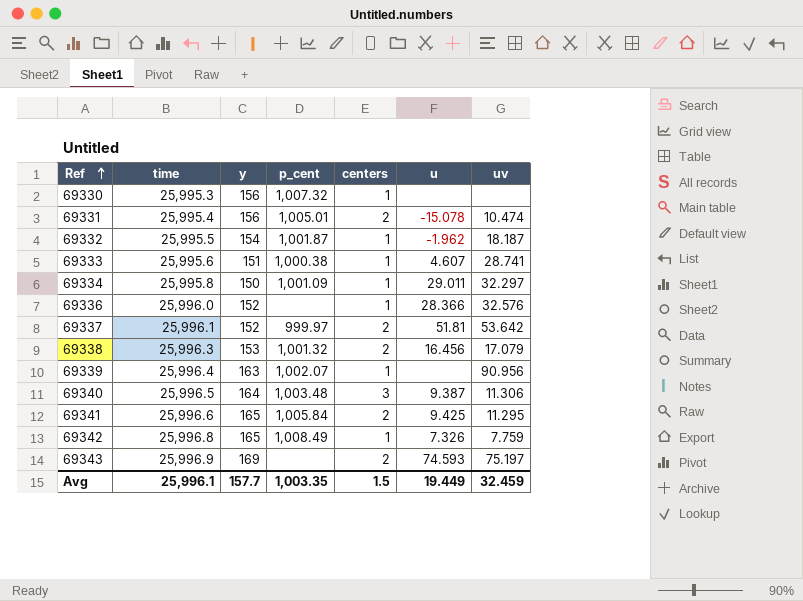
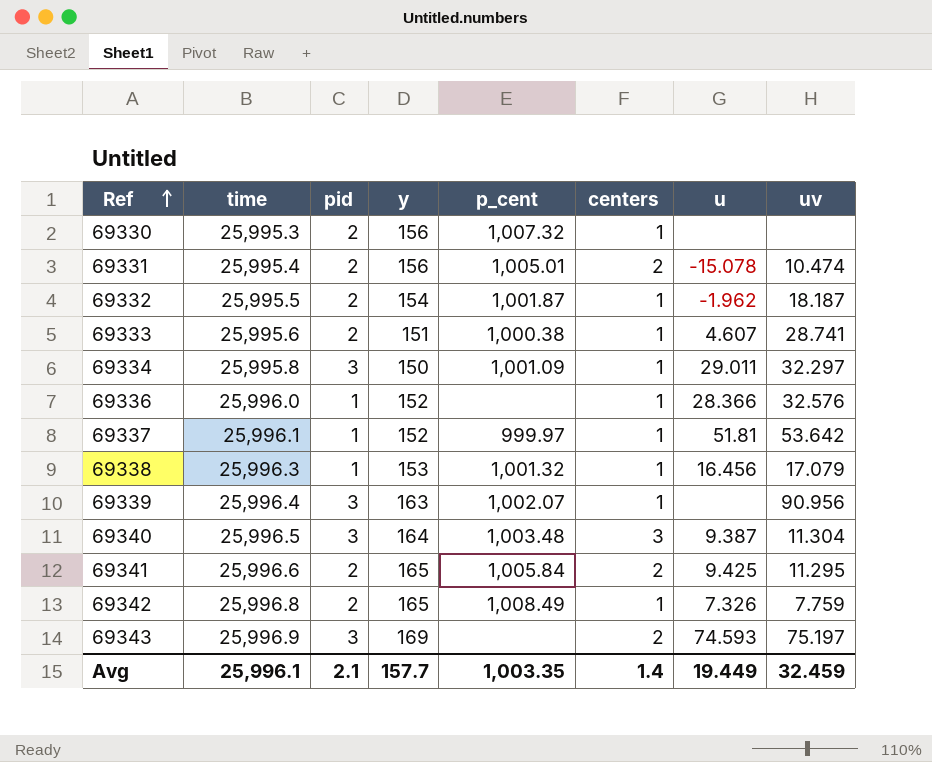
column pid | position: none -> 3
69337 | centers: 2 -> 1
69338 | centers: 2 -> 1
69340 | uv: 11.306 -> 11.304
Avg | centers: 1.5 -> 1.4

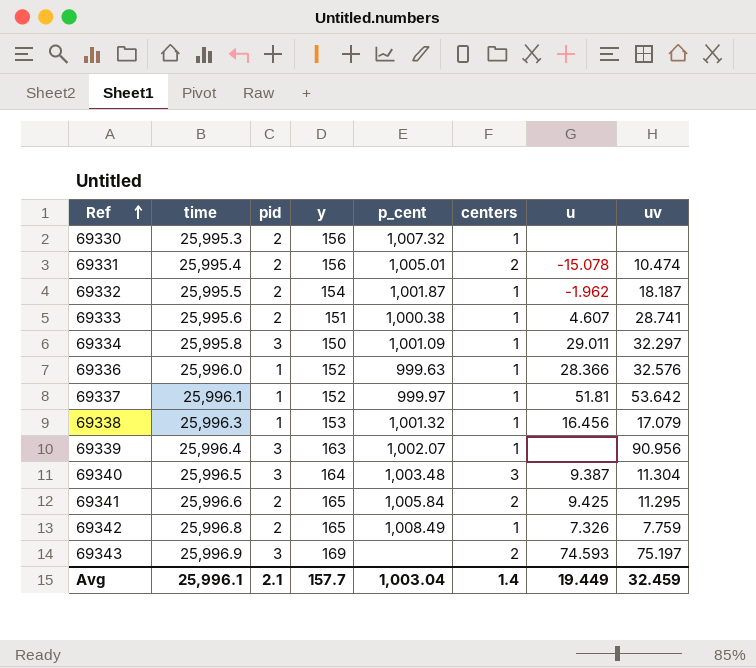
69336 | p_cent: none -> 999.63
Avg | p_cent: 1,003.35 -> 1,003.04

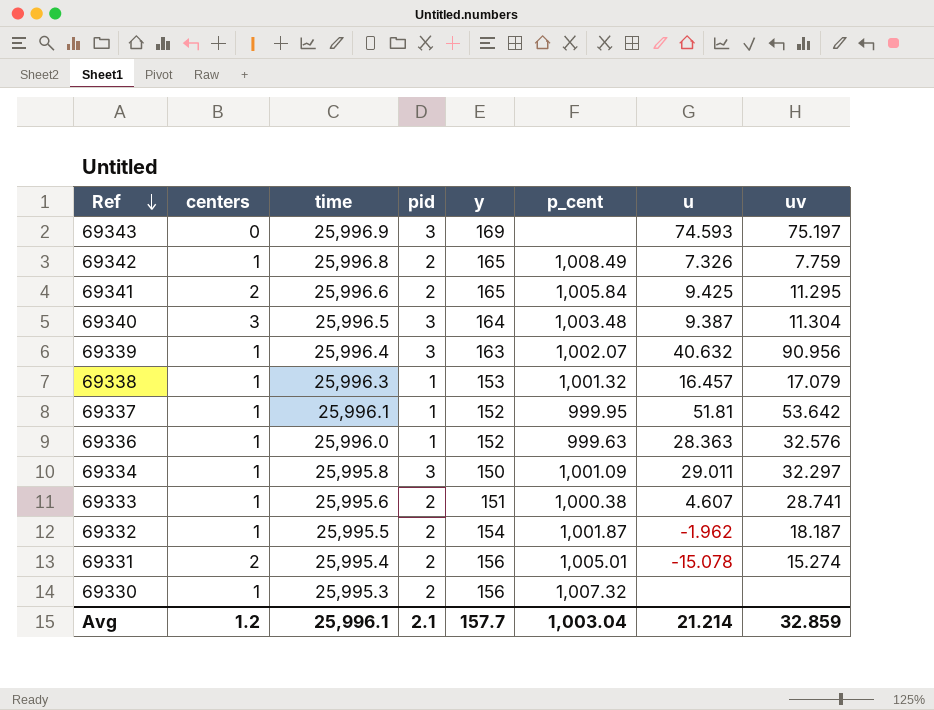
row order: Ref ascending -> Ref descending
column centers | position: 6 -> 2
69343 | centers: 2 -> 0
69339 | u: none -> 40.632
69338 | u: 16.456 -> 16.457
69337 | p_cent: 999.97 -> 999.95
69336 | u: 28.366 -> 28.363
69331 | uv: 10.474 -> 15.274
Avg | centers: 1.4 -> 1.2
Avg | u: 19.449 -> 21.214
Avg | uv: 32.459 -> 32.859

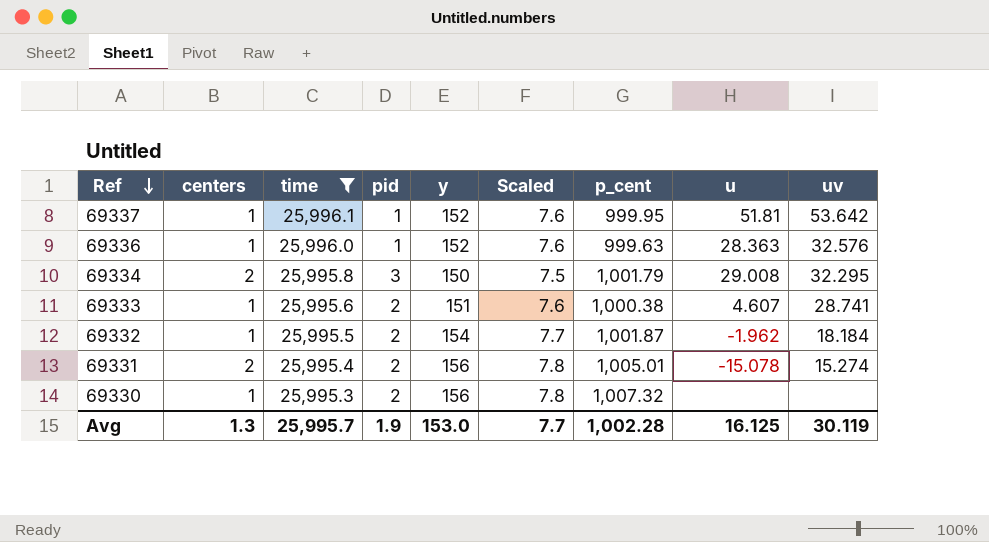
filter: none -> time <= 25,996.1
column Scaled | formula: none -> [y] * 0.05
69334 | centers: 1 -> 2
69334 | p_cent: 1,001.09 -> 1,001.79
69334 | u: 29.011 -> 29.008
69334 | uv: 32.297 -> 32.295
69332 | uv: 18.187 -> 18.184
Avg | centers: 1.2 -> 1.3
Avg | time: 25,996.1 -> 25,995.7
Avg | pid: 2.1 -> 1.9
Avg | y: 157.7 -> 153.0
Avg | p_cent: 1,003.04 -> 1,002.28
Avg | u: 21.214 -> 16.125
Avg | uv: 32.859 -> 30.119

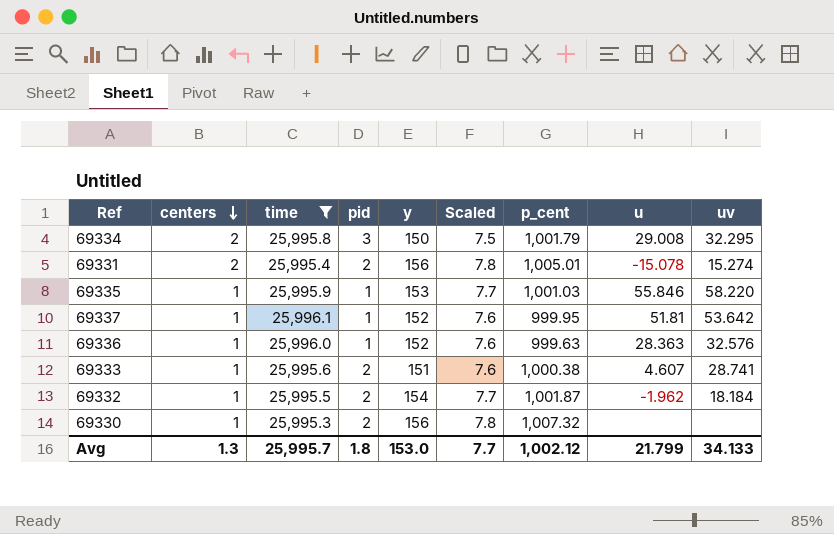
row order: Ref descending -> centers descending
row 69335: none -> 1 | 25,995.9 | 1 | 153 | 7.7 | 1,001.03 | 55.846 | 58.220
Avg | pid: 1.9 -> 1.8
Avg | p_cent: 1,002.28 -> 1,002.12
Avg | u: 16.125 -> 21.799
Avg | uv: 30.119 -> 34.133

